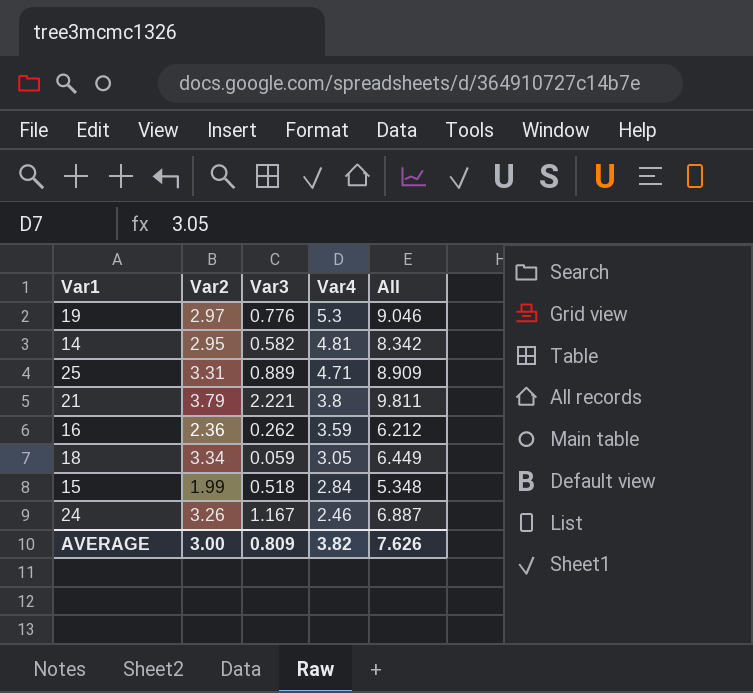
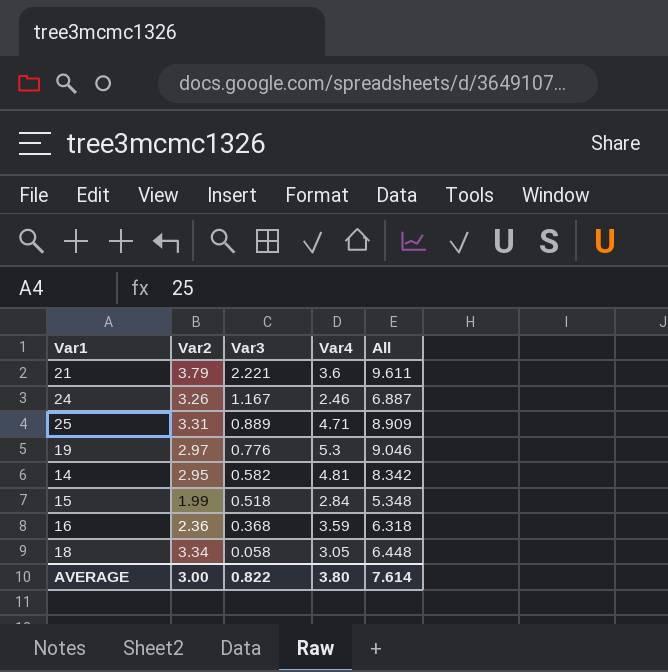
row order: Var4 descending -> Var3 descending
21 | Var4: 3.8 -> 3.6
21 | All: 9.811 -> 9.611
16 | Var3: 0.262 -> 0.368
16 | All: 6.212 -> 6.318
18 | Var3: 0.059 -> 0.058
18 | All: 6.449 -> 6.448
AVERAGE | Var3: 0.809 -> 0.822
AVERAGE | Var4: 3.82 -> 3.80
AVERAGE | All: 7.626 -> 7.614

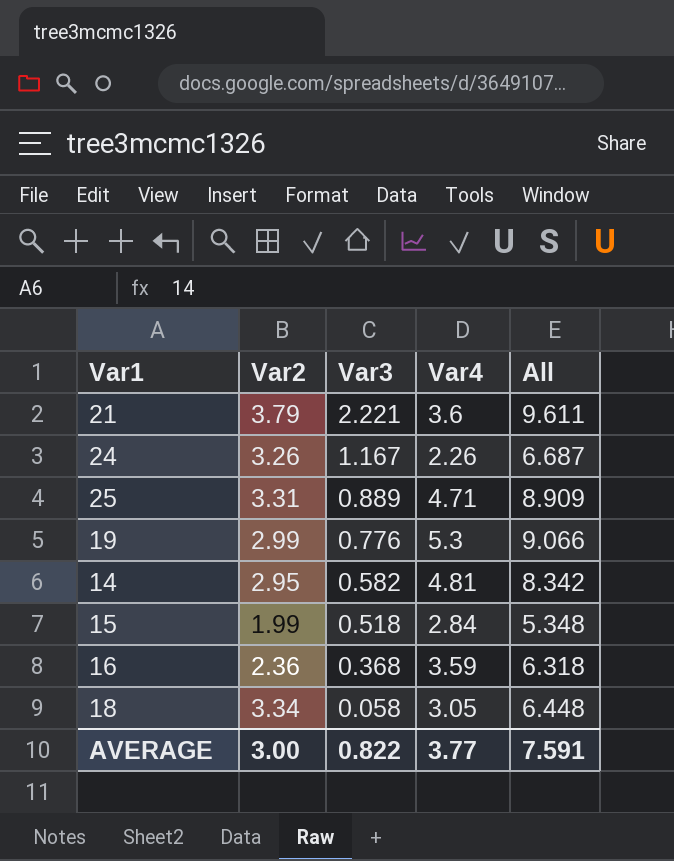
24 | Var4: 2.46 -> 2.26
24 | All: 6.887 -> 6.687
19 | Var2: 2.97 -> 2.99
19 | All: 9.046 -> 9.066
AVERAGE | Var4: 3.80 -> 3.77
AVERAGE | All: 7.614 -> 7.591

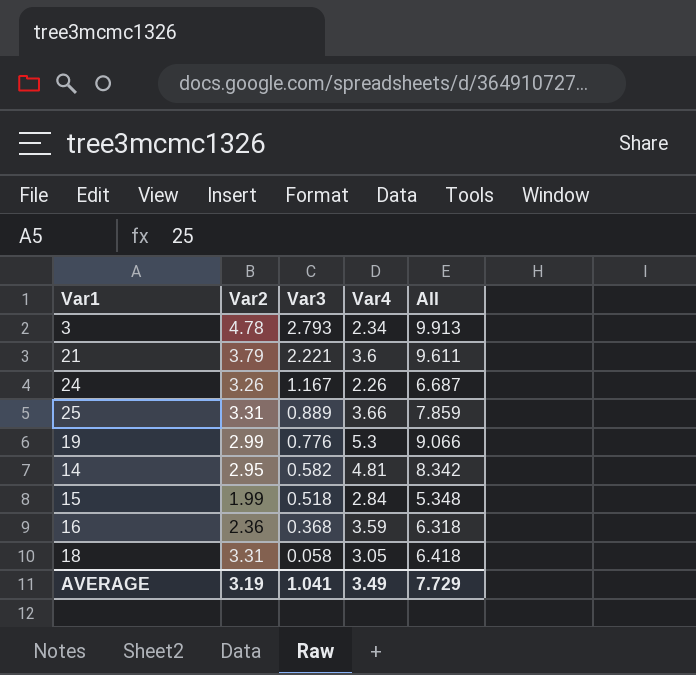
row 3: none -> 4.78 | 2.793 | 2.34 | 9.913
25 | Var4: 4.71 -> 3.66
25 | All: 8.909 -> 7.859
18 | Var2: 3.34 -> 3.31
18 | All: 6.448 -> 6.418
AVERAGE | Var2: 3.00 -> 3.19
AVERAGE | Var3: 0.822 -> 1.041
AVERAGE | Var4: 3.77 -> 3.49
AVERAGE | All: 7.591 -> 7.729

